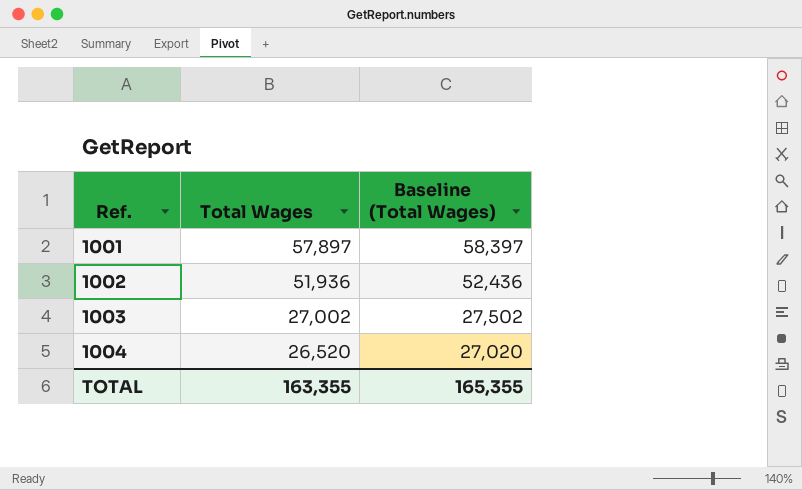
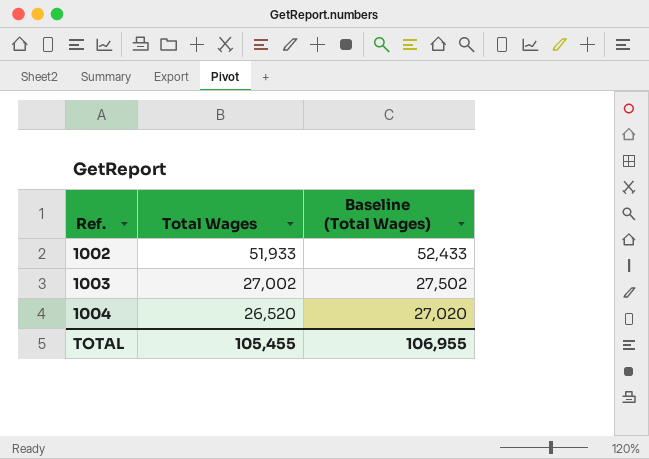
row 1001: 57,897 | 58,397 -> none
1002 | Total Wages: 51,936 -> 51,933
1002 | Baseline (Total Wages): 52,436 -> 52,433
TOTAL | Total Wages: 163,355 -> 105,455
TOTAL | Baseline (Total Wages): 165,355 -> 106,955

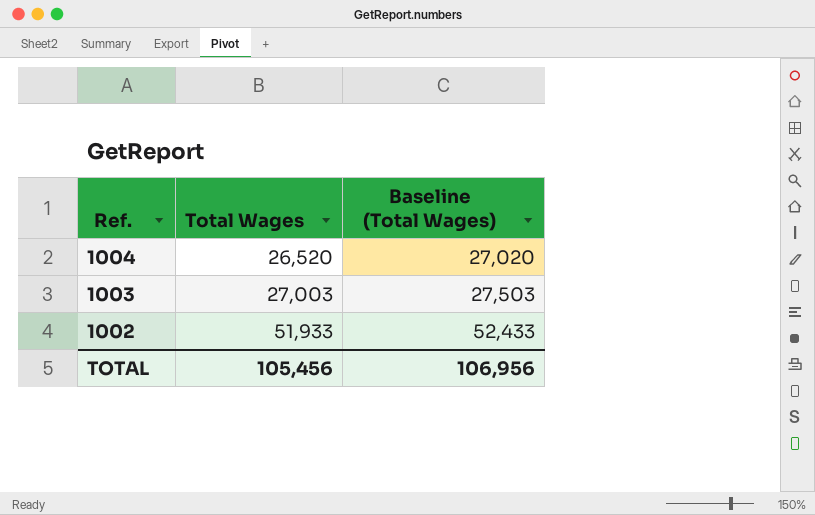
row order: Ref. ascending -> Ref. descending
1003 | Total Wages: 27,002 -> 27,003
1003 | Baseline (Total Wages): 27,502 -> 27,503
TOTAL | Total Wages: 105,455 -> 105,456
TOTAL | Baseline (Total Wages): 106,955 -> 106,956

